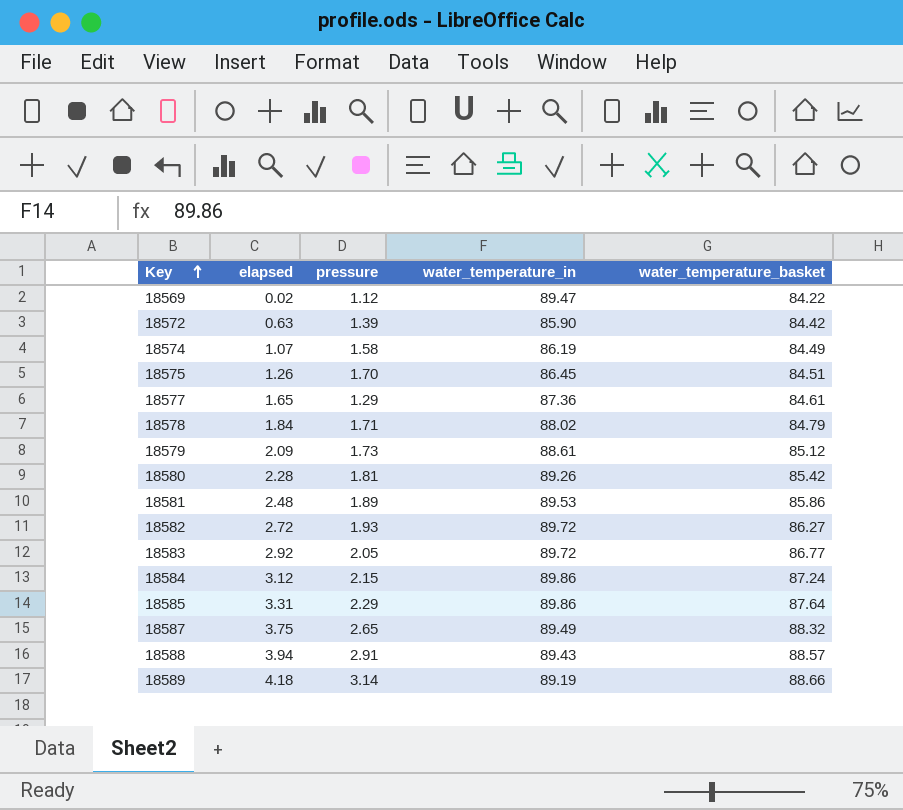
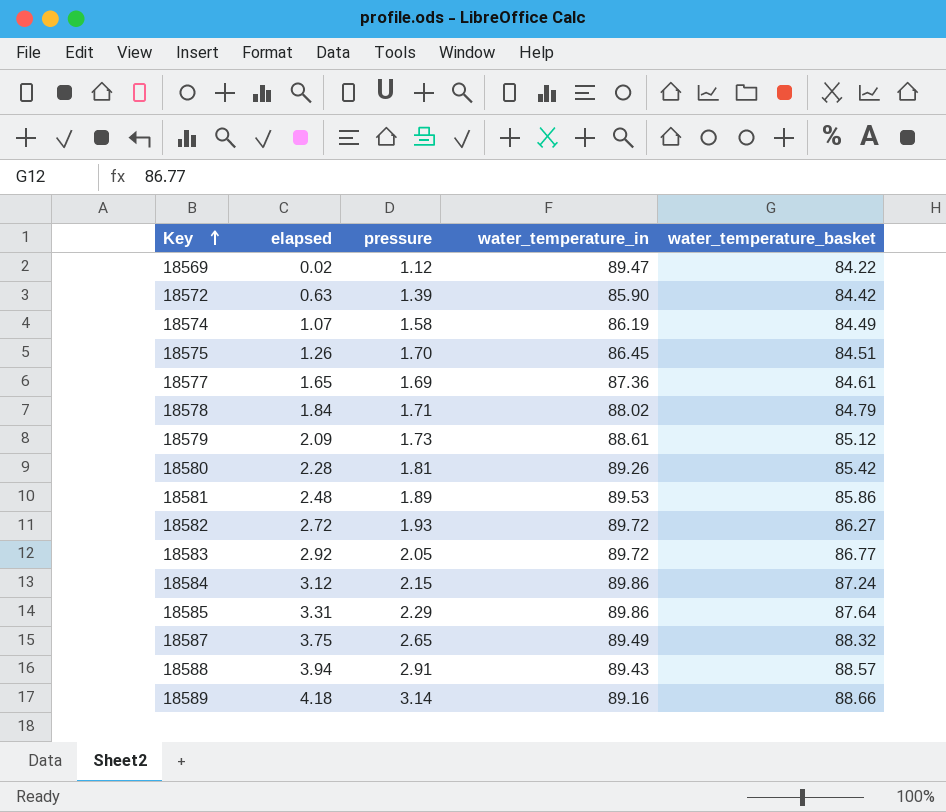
18577 | pressure: 1.29 -> 1.69
18589 | water_temperature_in: 89.19 -> 89.16

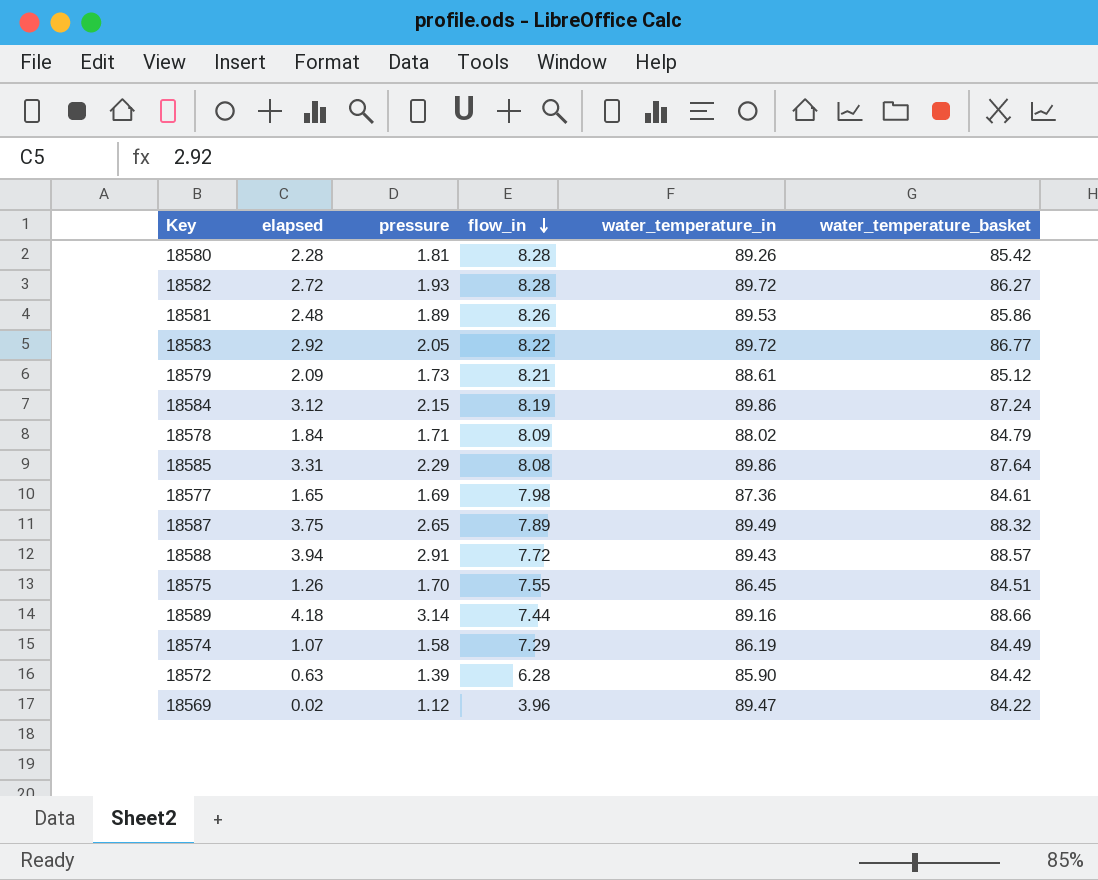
row order: Key ascending -> flow_in descending
column flow_in | position: none -> 4

